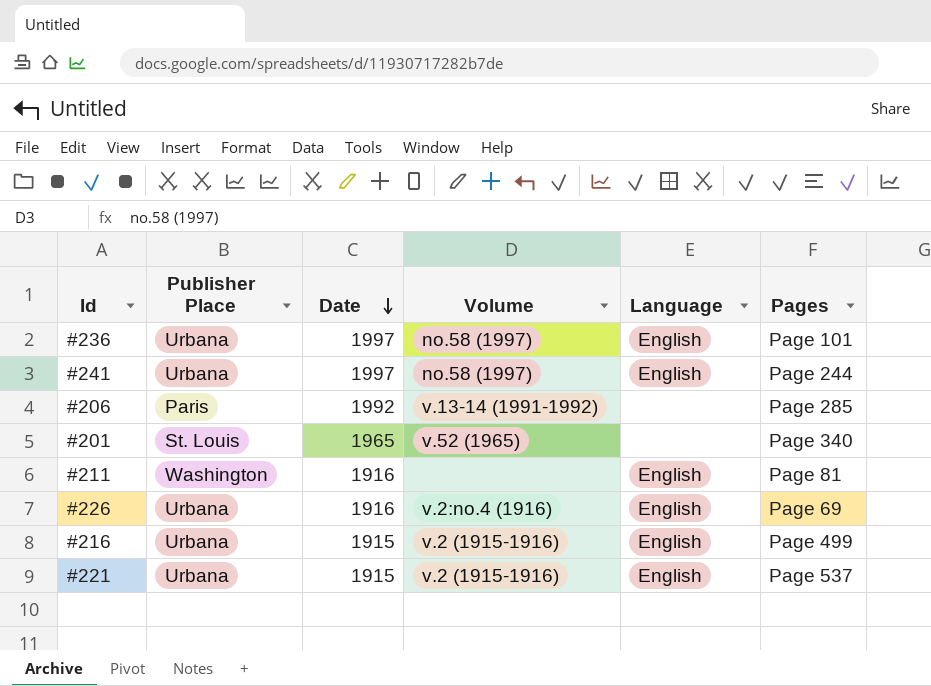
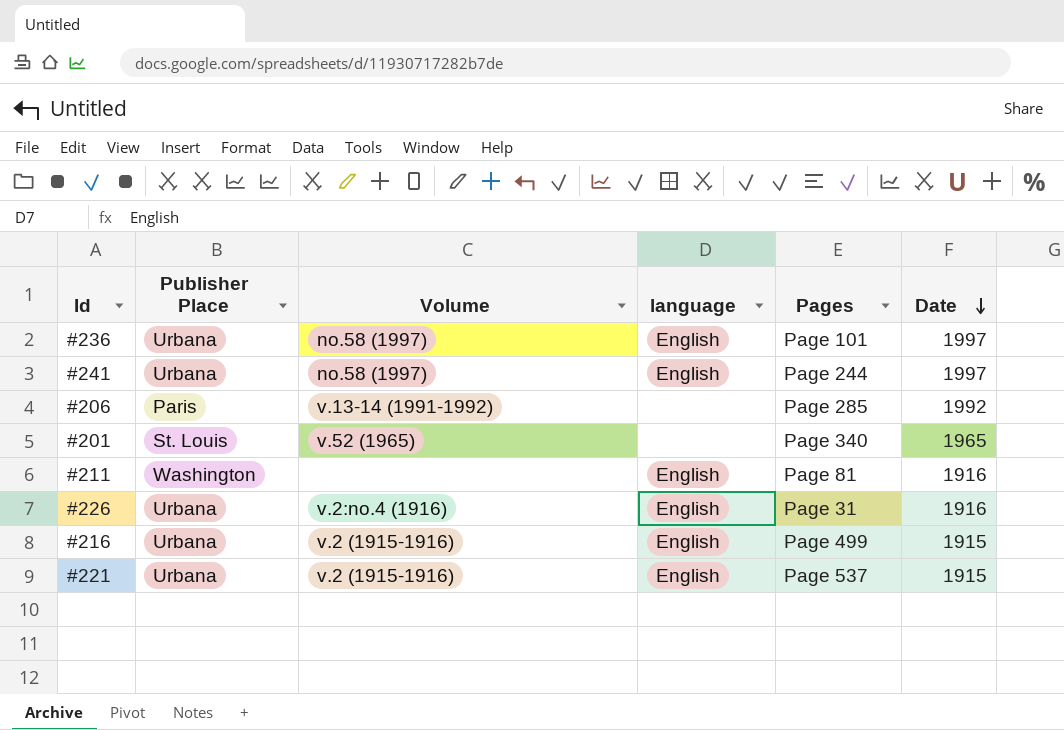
column name: Language -> language
column Date | position: 3 -> 6
#226 | Pages: Page 69 -> Page 31

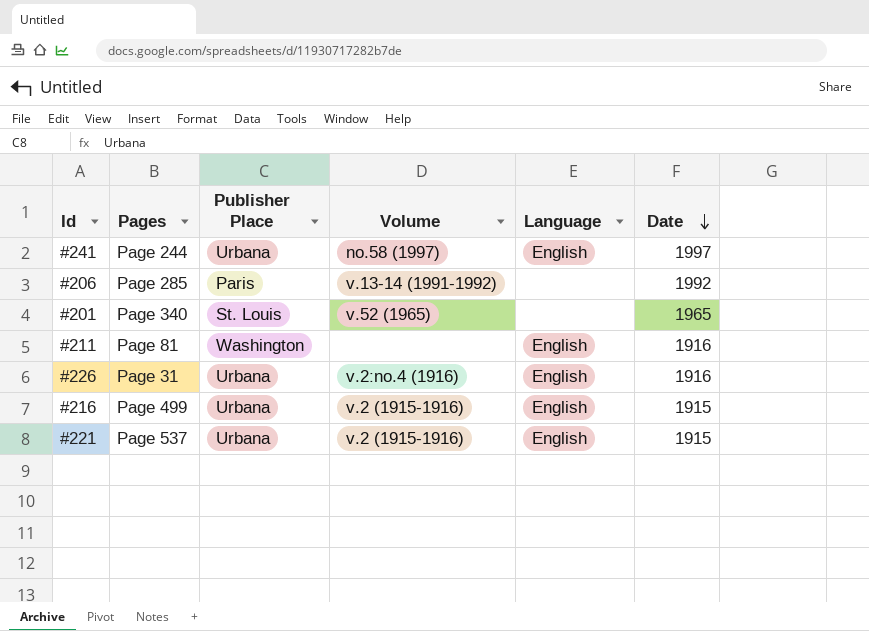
column Pages | position: 5 -> 2
column name: language -> Language
row #236: Urbana | no.58 (1997) | English | Page 101 | 1997 -> none

